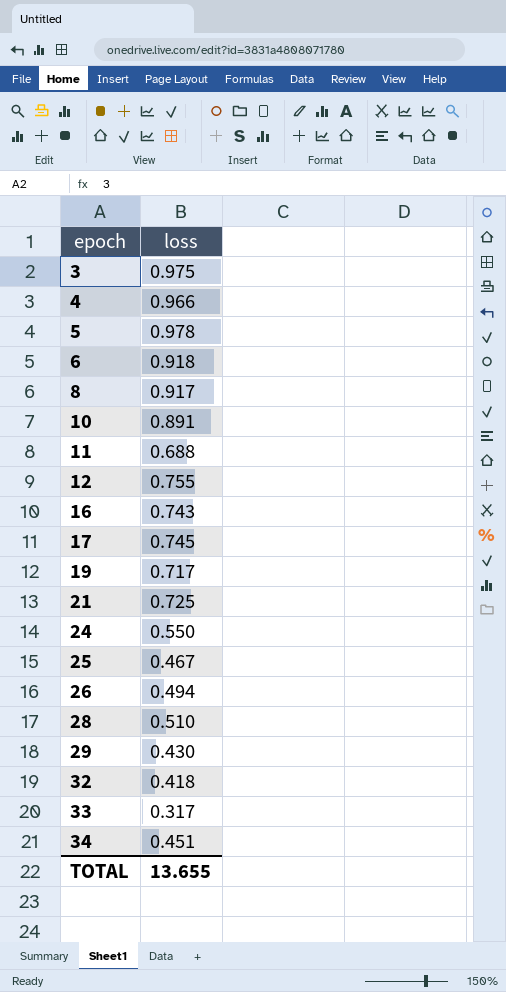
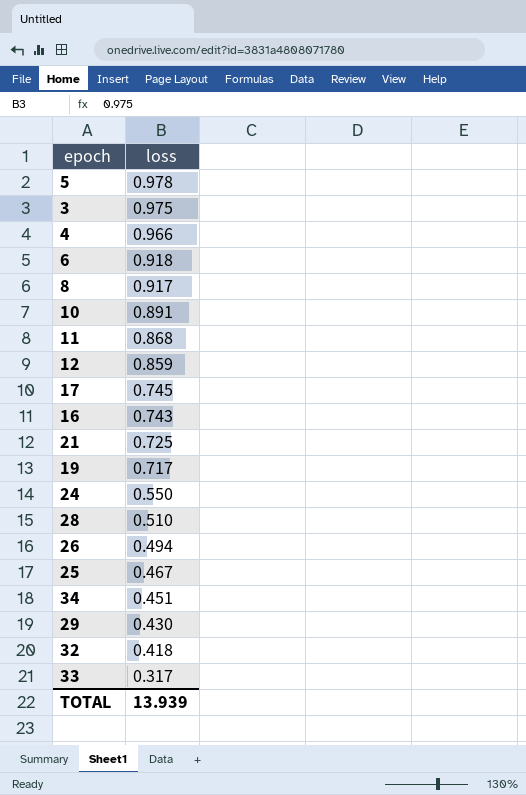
row order: epoch ascending -> loss descending
11 | loss: 0.688 -> 0.868
12 | loss: 0.755 -> 0.859
TOTAL | loss: 13.655 -> 13.939

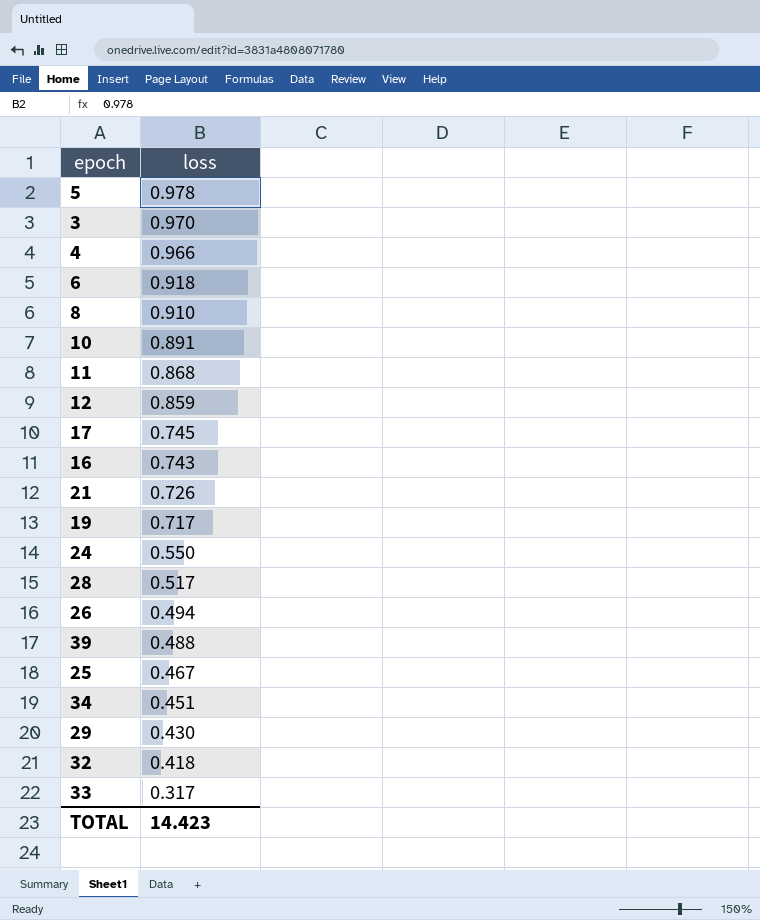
3 | loss: 0.975 -> 0.970
8 | loss: 0.917 -> 0.910
21 | loss: 0.725 -> 0.726
28 | loss: 0.510 -> 0.517
row 39: none -> 0.488
TOTAL | loss: 13.939 -> 14.423

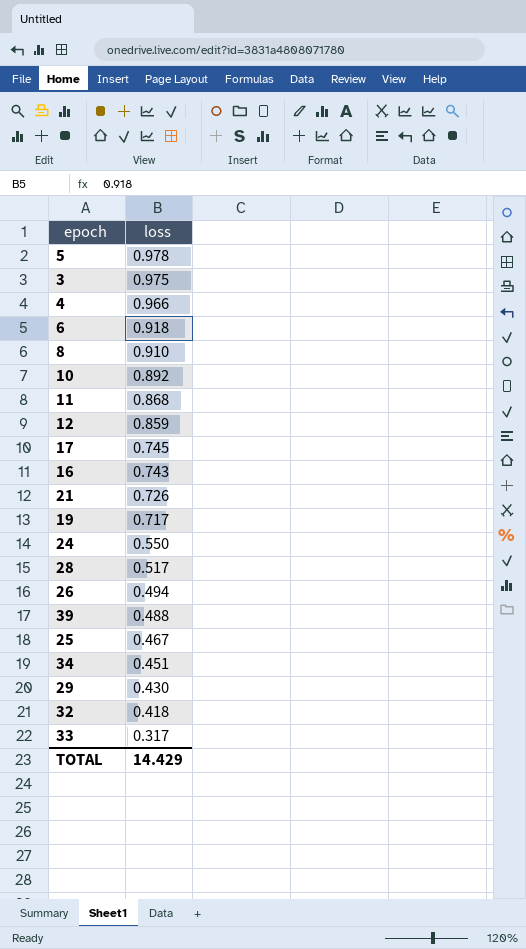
3 | loss: 0.970 -> 0.975
10 | loss: 0.891 -> 0.892
TOTAL | loss: 14.423 -> 14.429

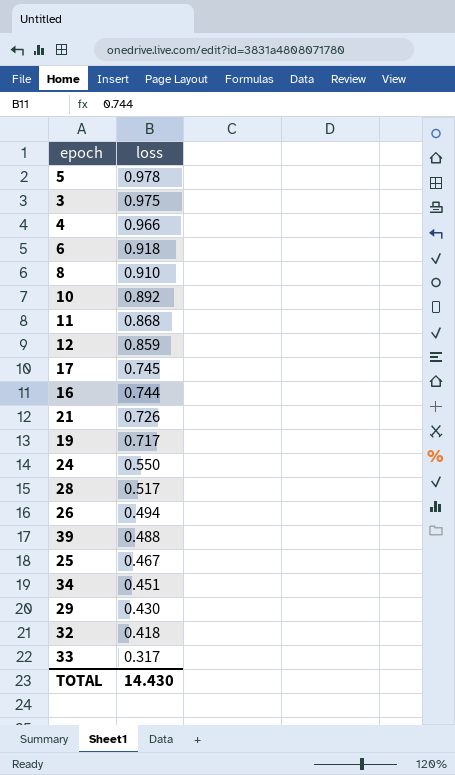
16 | loss: 0.743 -> 0.744
TOTAL | loss: 14.429 -> 14.430

